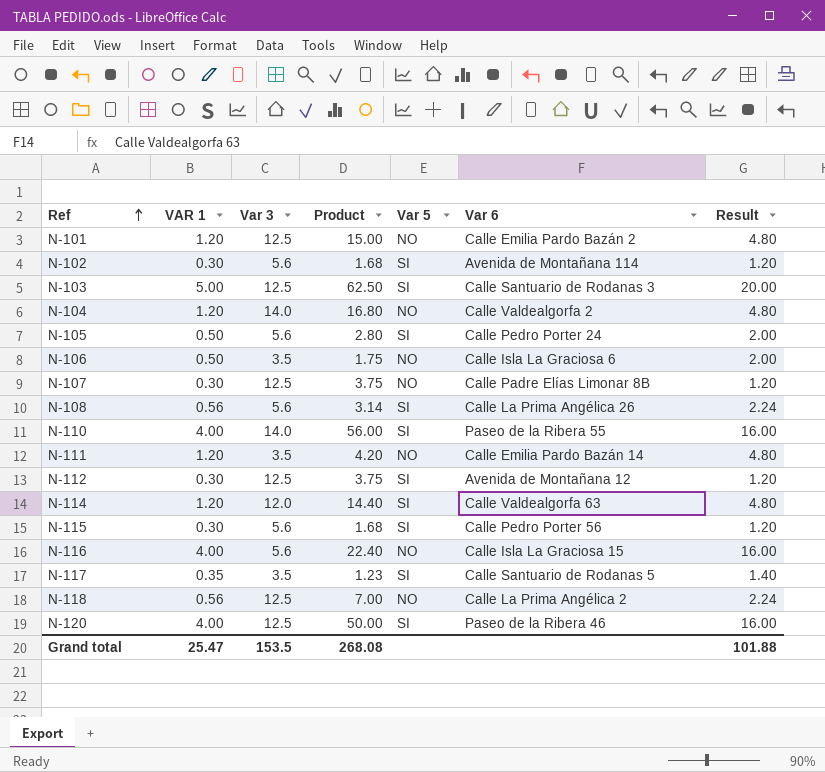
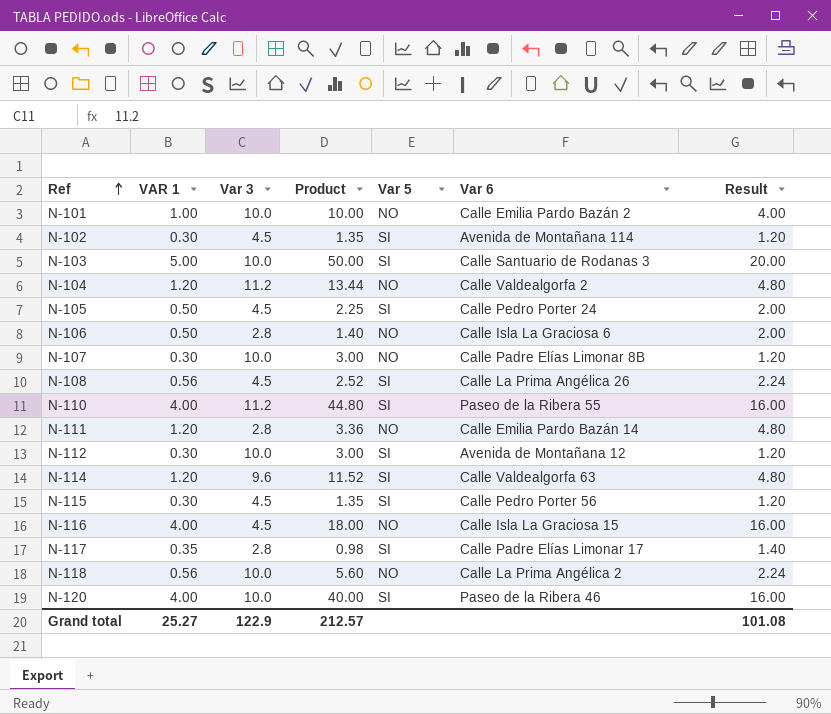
N-101 | VAR 1: 1.20 -> 1.00
N-101 | Var 3: 12.5 -> 10.0
N-101 | Product: 15.00 -> 10.00
N-101 | Result: 4.80 -> 4.00
N-102 | Var 3: 5.6 -> 4.5
N-102 | Product: 1.68 -> 1.35
N-103 | Var 3: 12.5 -> 10.0
N-103 | Product: 62.50 -> 50.00
N-104 | Var 3: 14.0 -> 11.2
N-104 | Product: 16.80 -> 13.44
N-105 | Var 3: 5.6 -> 4.5
N-105 | Product: 2.80 -> 2.25
N-106 | Var 3: 3.5 -> 2.8
N-106 | Product: 1.75 -> 1.40
N-107 | Var 3: 12.5 -> 10.0
N-107 | Product: 3.75 -> 3.00
N-108 | Var 3: 5.6 -> 4.5
N-108 | Product: 3.14 -> 2.52
N-110 | Var 3: 14.0 -> 11.2
N-110 | Product: 56.00 -> 44.80
N-111 | Var 3: 3.5 -> 2.8
N-111 | Product: 4.20 -> 3.36
N-112 | Var 3: 12.5 -> 10.0
N-112 | Product: 3.75 -> 3.00
N-114 | Var 3: 12.0 -> 9.6
N-114 | Product: 14.40 -> 11.52
N-115 | Var 3: 5.6 -> 4.5
N-115 | Product: 1.68 -> 1.35
N-116 | Var 3: 5.6 -> 4.5
N-116 | Product: 22.40 -> 18.00
N-117 | Var 3: 3.5 -> 2.8
N-117 | Product: 1.23 -> 0.98
N-117 | Var 6: Calle Santuario de Rodanas 5 -> Calle Padre Elías Limonar 17
N-118 | Var 3: 12.5 -> 10.0
N-118 | Product: 7.00 -> 5.60
N-120 | Var 3: 12.5 -> 10.0
N-120 | Product: 50.00 -> 40.00
Grand total | VAR 1: 25.47 -> 25.27
Grand total | Var 3: 153.5 -> 122.9
Grand total | Product: 268.08 -> 212.57
Grand total | Result: 101.88 -> 101.08

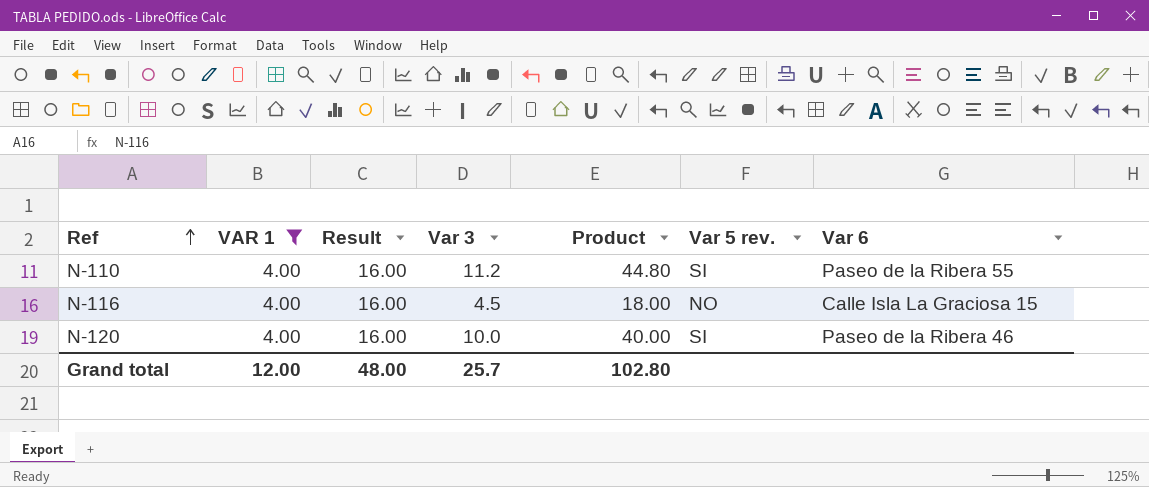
filter: none -> VAR 1 = 4.00
column Result | position: 7 -> 3
column name: Var 5 -> Var 5 rev.
Grand total | VAR 1: 25.27 -> 12.00
Grand total | Result: 101.08 -> 48.00
Grand total | Var 3: 122.9 -> 25.7
Grand total | Product: 212.57 -> 102.80

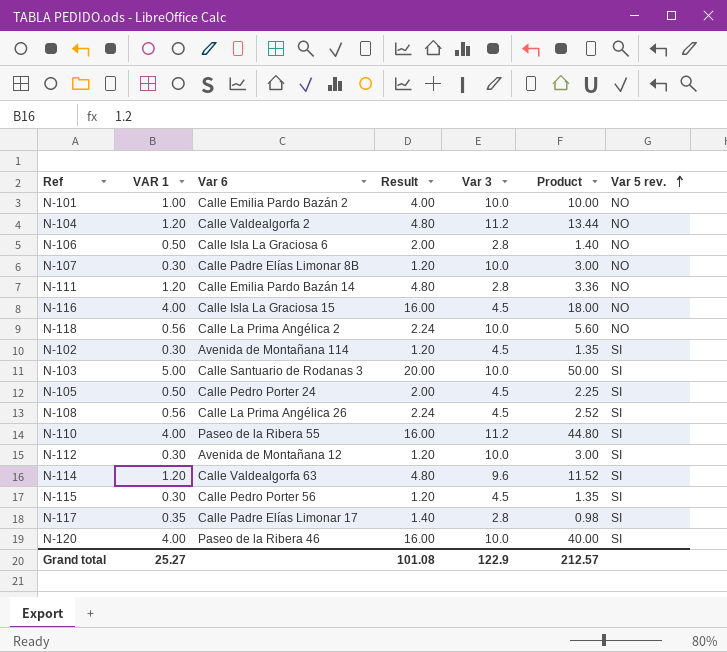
filter: VAR 1 = 4.00 -> none
row order: Ref ascending -> Var 5 rev. ascending
column Var 6 | position: 7 -> 3
Grand total | VAR 1: 12.00 -> 25.27
Grand total | Result: 48.00 -> 101.08
Grand total | Var 3: 25.7 -> 122.9
Grand total | Product: 102.80 -> 212.57

